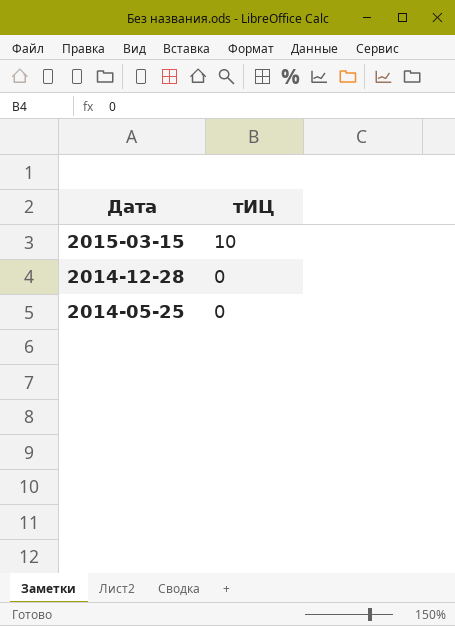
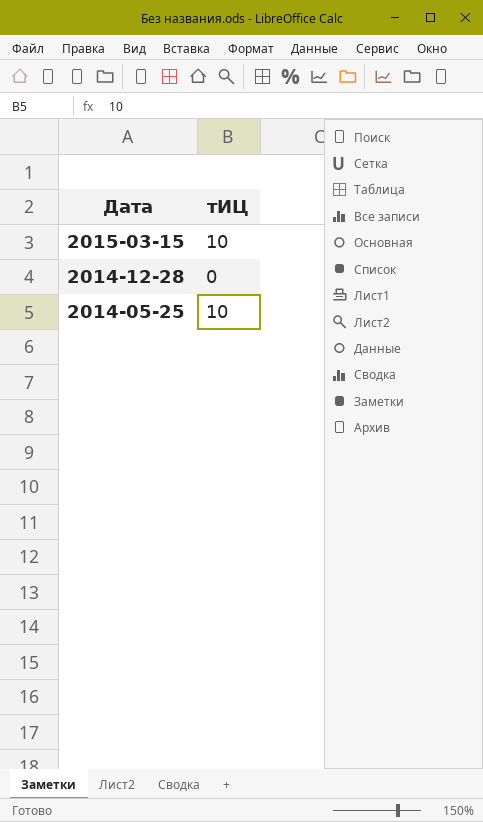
2014-05-25 | тИЦ: 0 -> 10

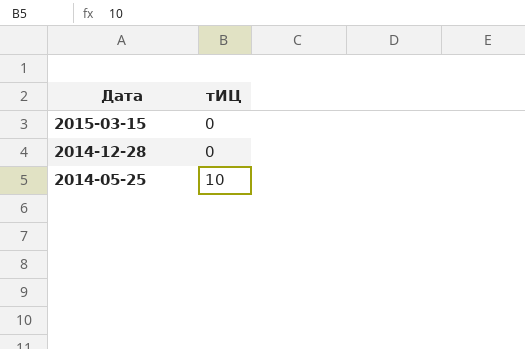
2015-03-15 | тИЦ: 10 -> 0

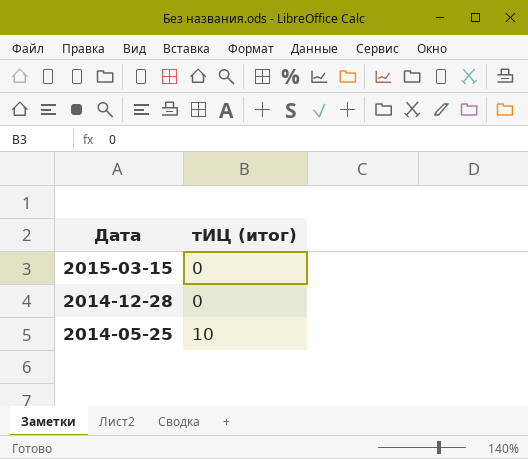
column name: тИЦ -> тИЦ (итог)

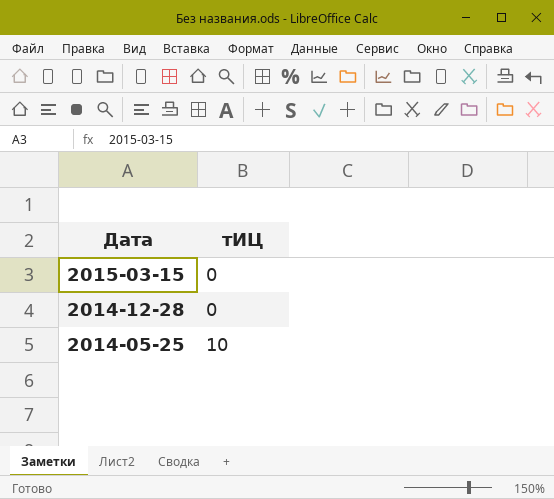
column name: тИЦ (итог) -> тИЦ

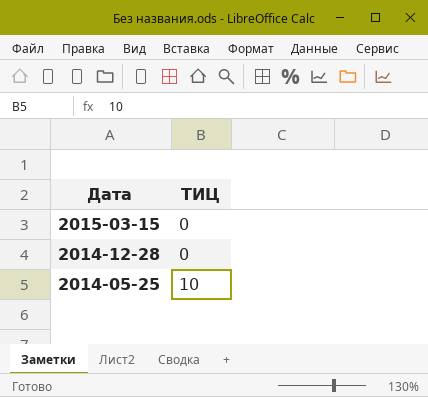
column name: тИЦ -> ТИЦ

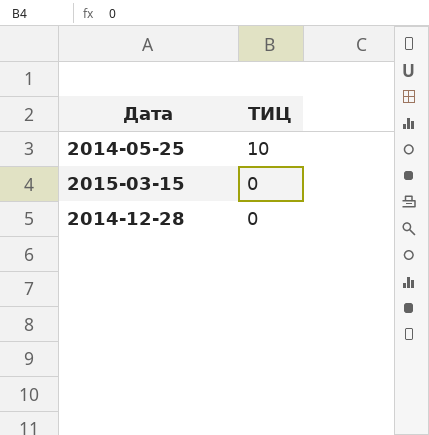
row order: Дата descending -> ТИЦ descending

